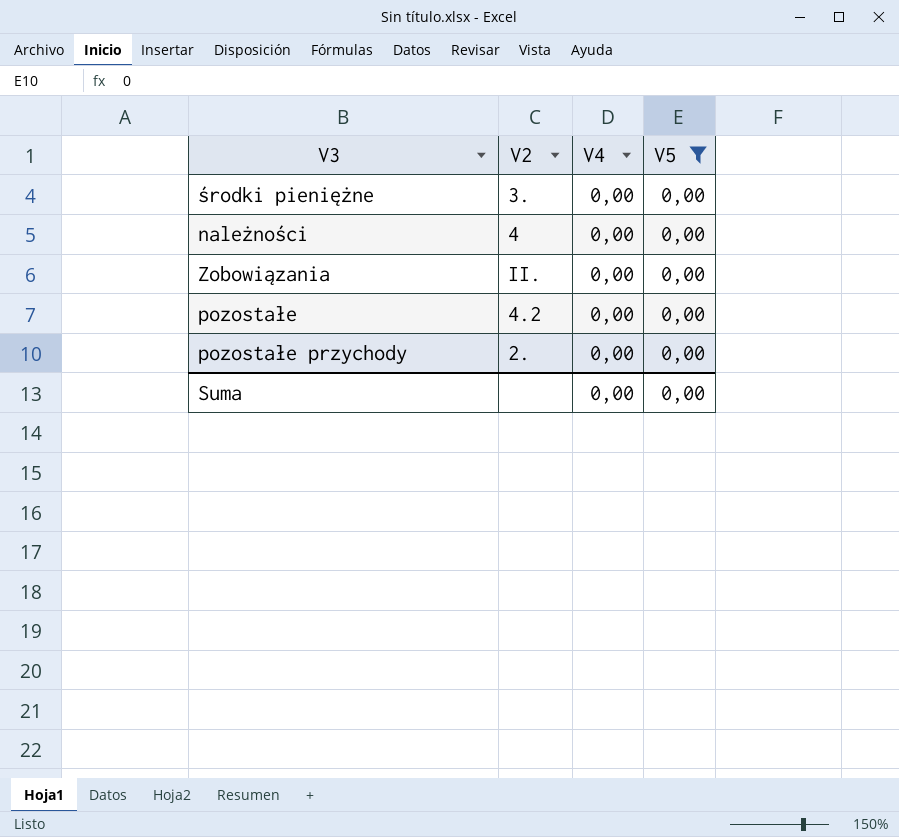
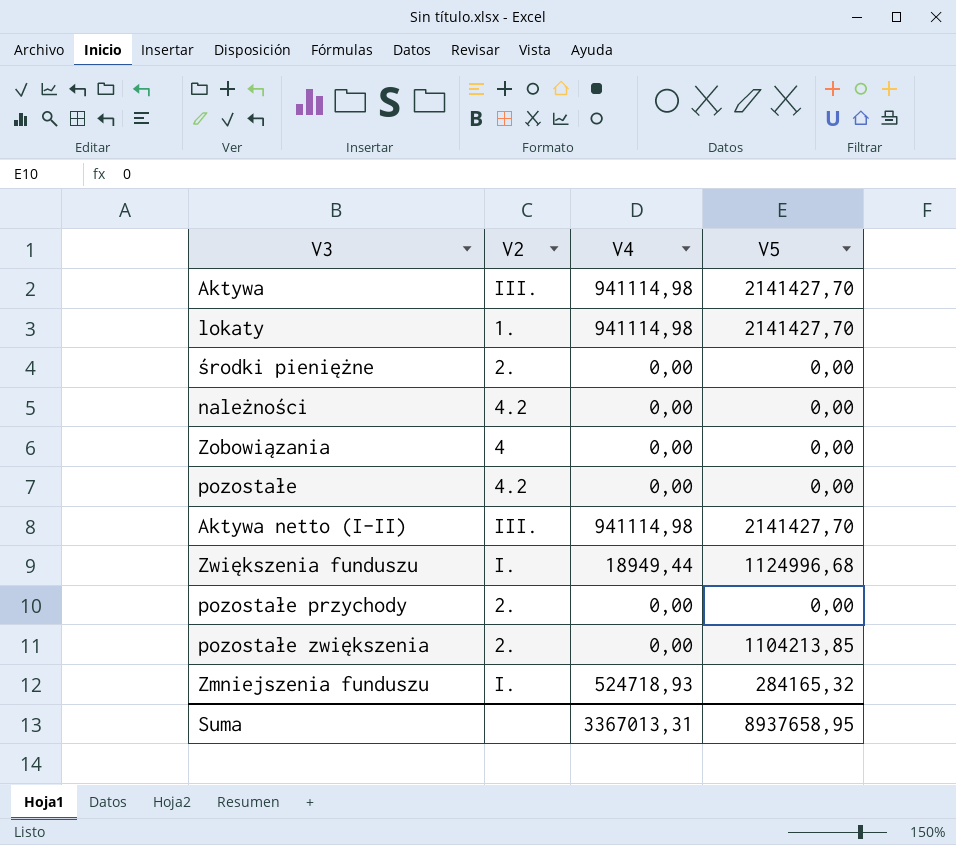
filter: V5 = 0,00 -> none
środki pieniężne | V2: 3. -> 2.
należności | V2: 4 -> 4.2
Zobowiązania | V2: II. -> 4
Suma | V4: 0,00 -> 3367013,31
Suma | V5: 0,00 -> 8937658,95

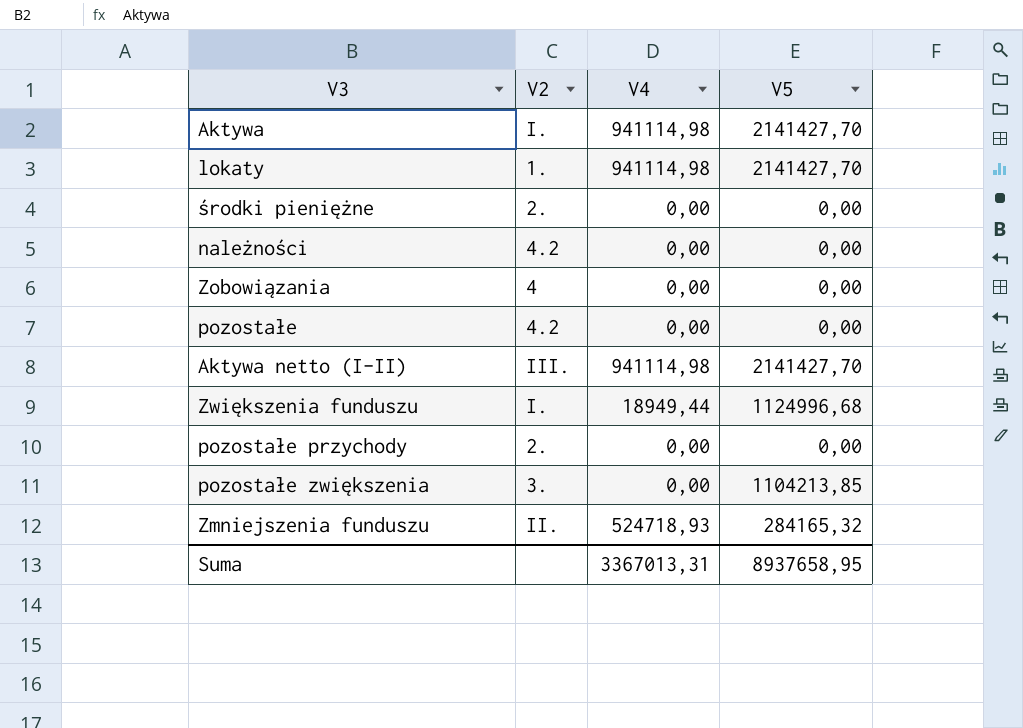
Aktywa | V2: III. -> I.
pozostałe zwiększenia | V2: 2. -> 3.
Zmniejszenia funduszu | V2: I. -> II.

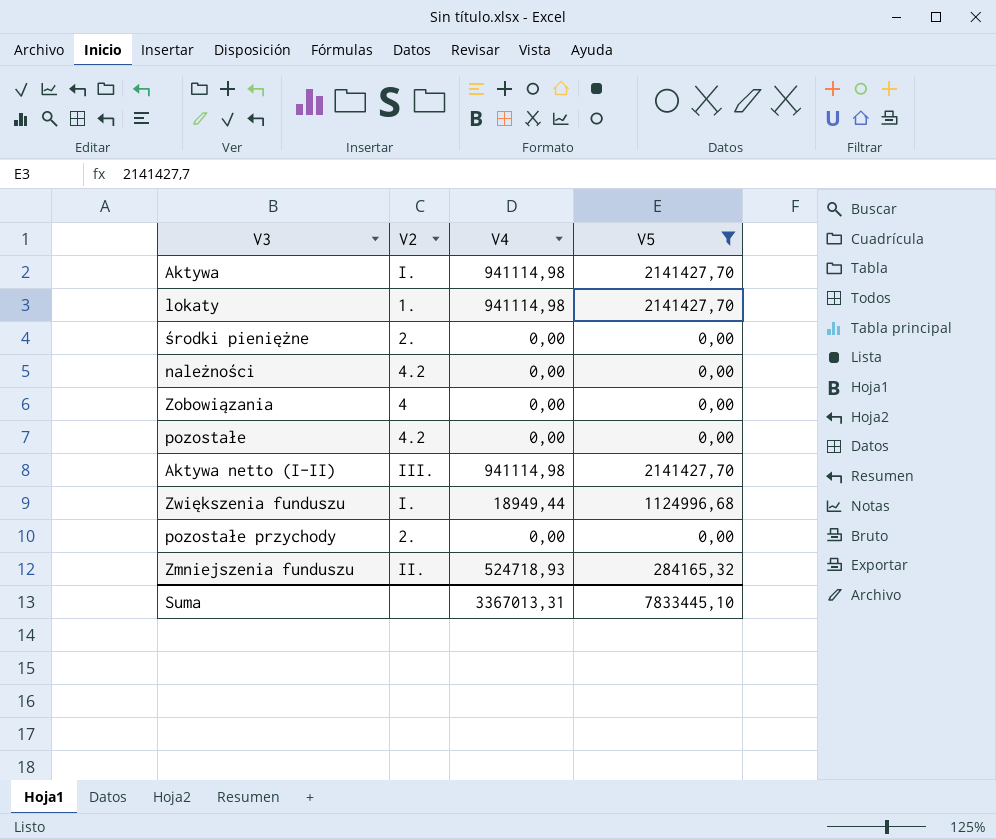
filter: none -> V5 != 1104213,85
Suma | V5: 8937658,95 -> 7833445,10

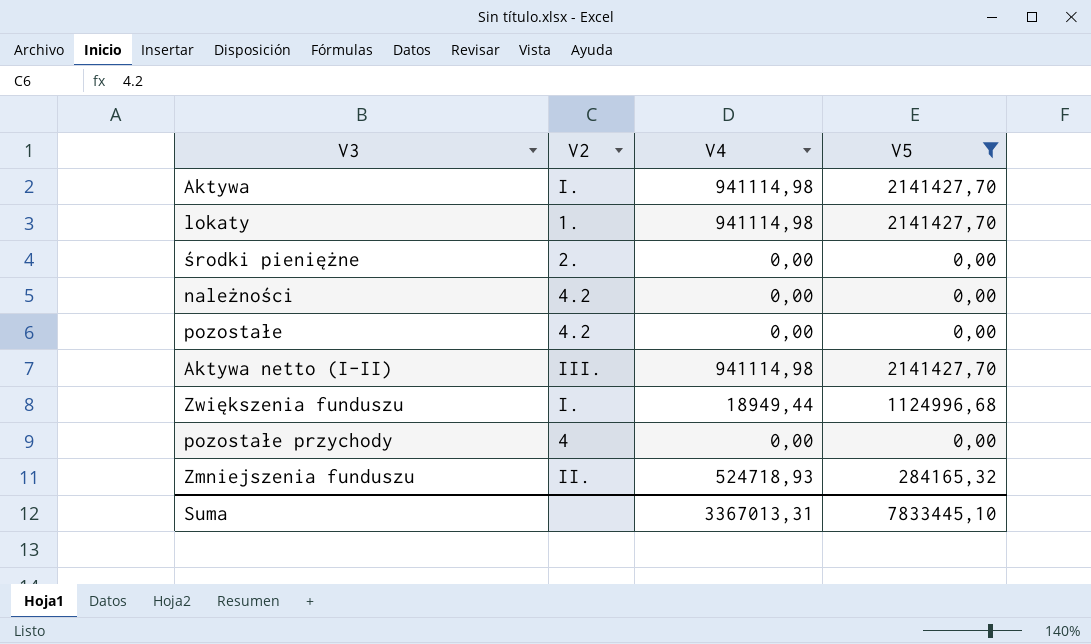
row Zobowiązania: 4 | 0,00 | 0,00 -> none
pozostałe przychody | V2: 2. -> 4

